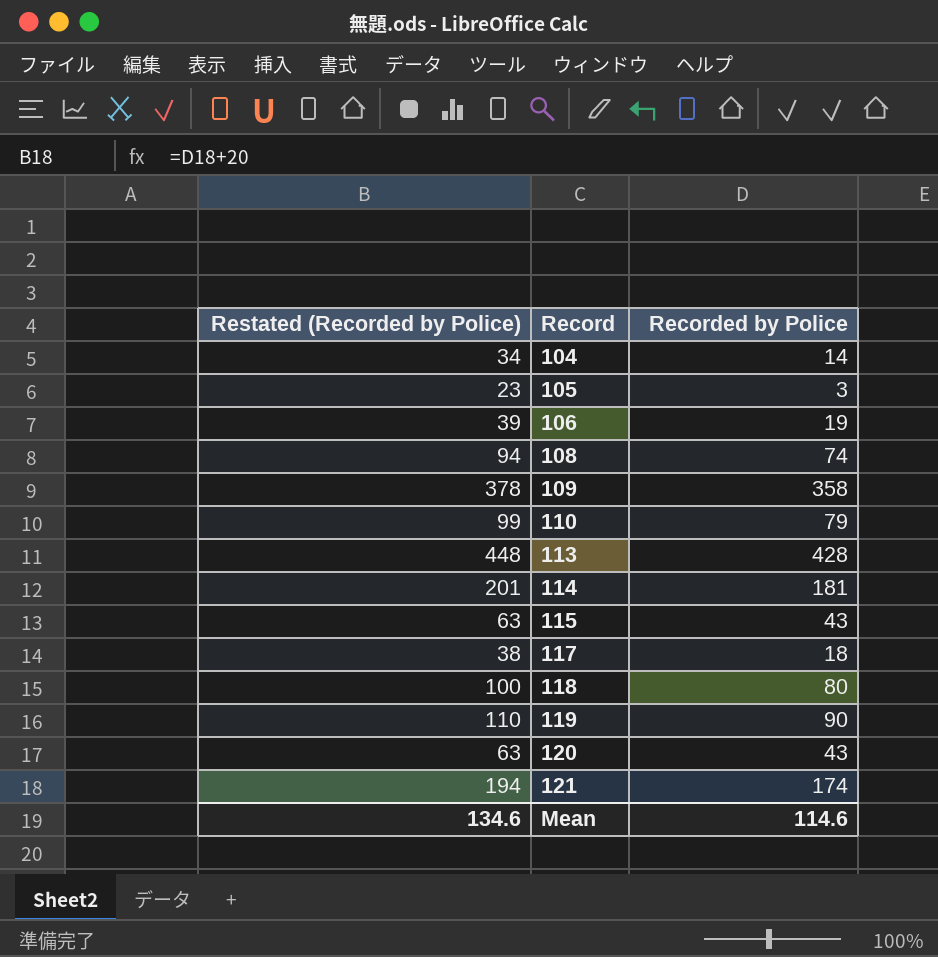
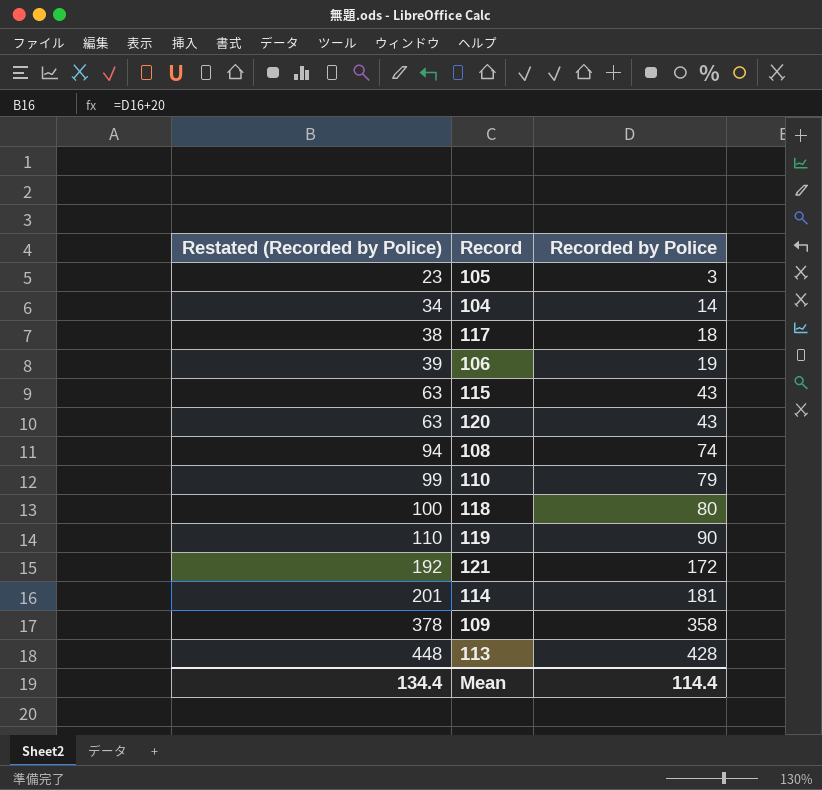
row order: Record ascending -> Restated (Recorded by Police) ascending
121 | Restated (Recorded by Police): 194 -> 192
121 | Recorded by Police: 174 -> 172
Mean | Restated (Recorded by Police): 134.6 -> 134.4
Mean | Recorded by Police: 114.6 -> 114.4

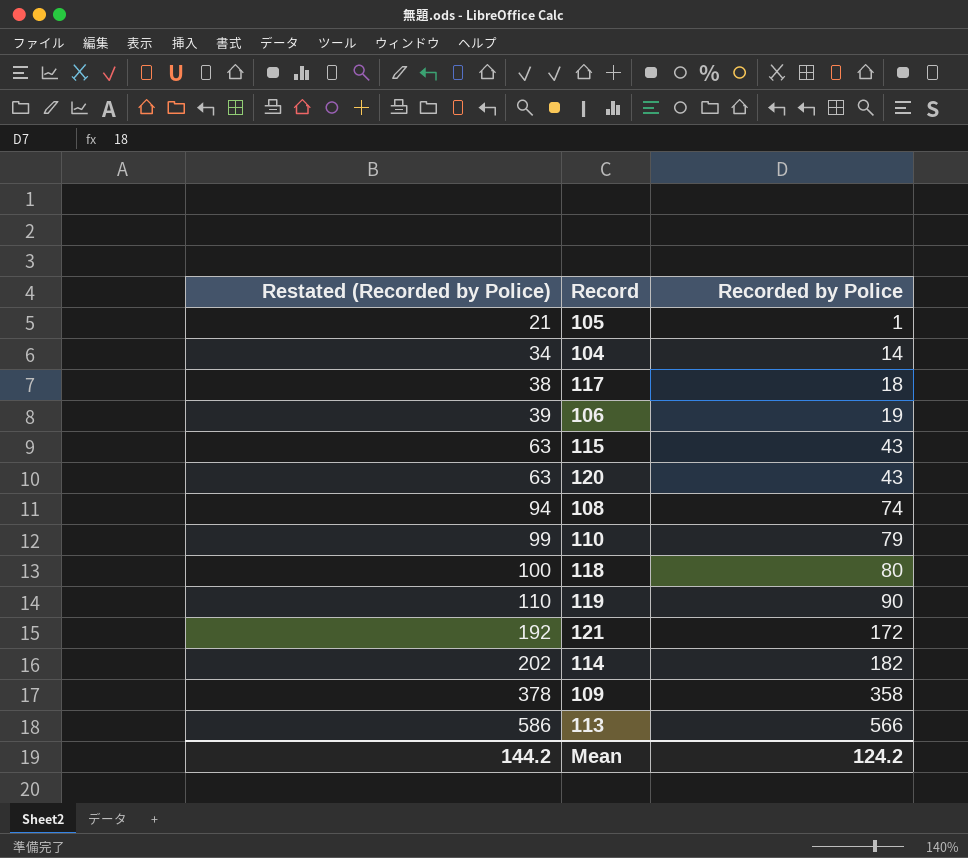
105 | Restated (Recorded by Police): 23 -> 21
105 | Recorded by Police: 3 -> 1
114 | Restated (Recorded by Police): 201 -> 202
114 | Recorded by Police: 181 -> 182
113 | Restated (Recorded by Police): 448 -> 586
113 | Recorded by Police: 428 -> 566
Mean | Restated (Recorded by Police): 134.4 -> 144.2
Mean | Recorded by Police: 114.4 -> 124.2

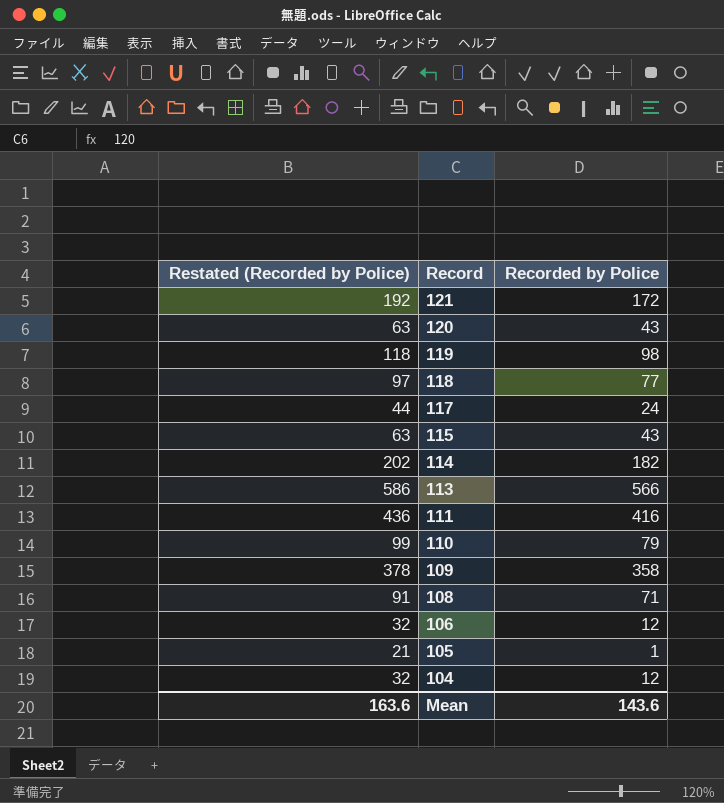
row order: Restated (Recorded by Police) ascending -> Record descending
119 | Restated (Recorded by Police): 110 -> 118
119 | Recorded by Police: 90 -> 98
118 | Restated (Recorded by Police): 100 -> 97
118 | Recorded by Police: 80 -> 77
117 | Restated (Recorded by Police): 38 -> 44
117 | Recorded by Police: 18 -> 24
row 111: none -> 436 | 416
108 | Restated (Recorded by Police): 94 -> 91
108 | Recorded by Police: 74 -> 71
106 | Restated (Recorded by Police): 39 -> 32
106 | Recorded by Police: 19 -> 12
104 | Restated (Recorded by Police): 34 -> 32
104 | Recorded by Police: 14 -> 12
Mean | Restated (Recorded by Police): 144.2 -> 163.6
Mean | Recorded by Police: 124.2 -> 143.6

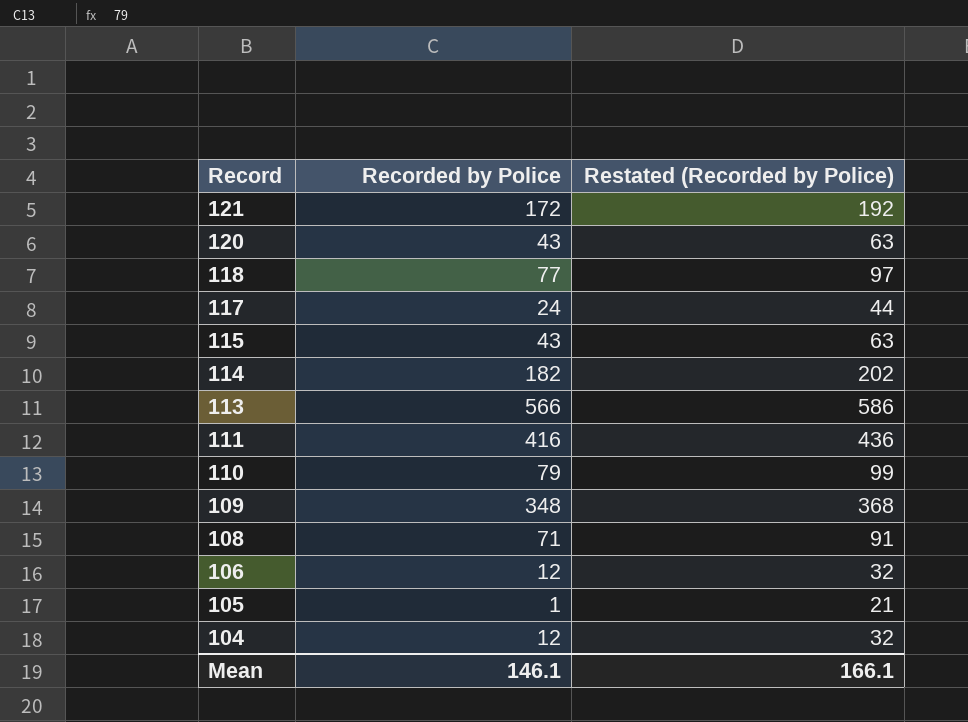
column Restated (Recorded by Police) | position: 1 -> 3
row 119: 118 | 98 -> none
109 | Recorded by Police: 358 -> 348
109 | Restated (Recorded by Police): 378 -> 368
Mean | Recorded by Police: 143.6 -> 146.1
Mean | Restated (Recorded by Police): 163.6 -> 166.1

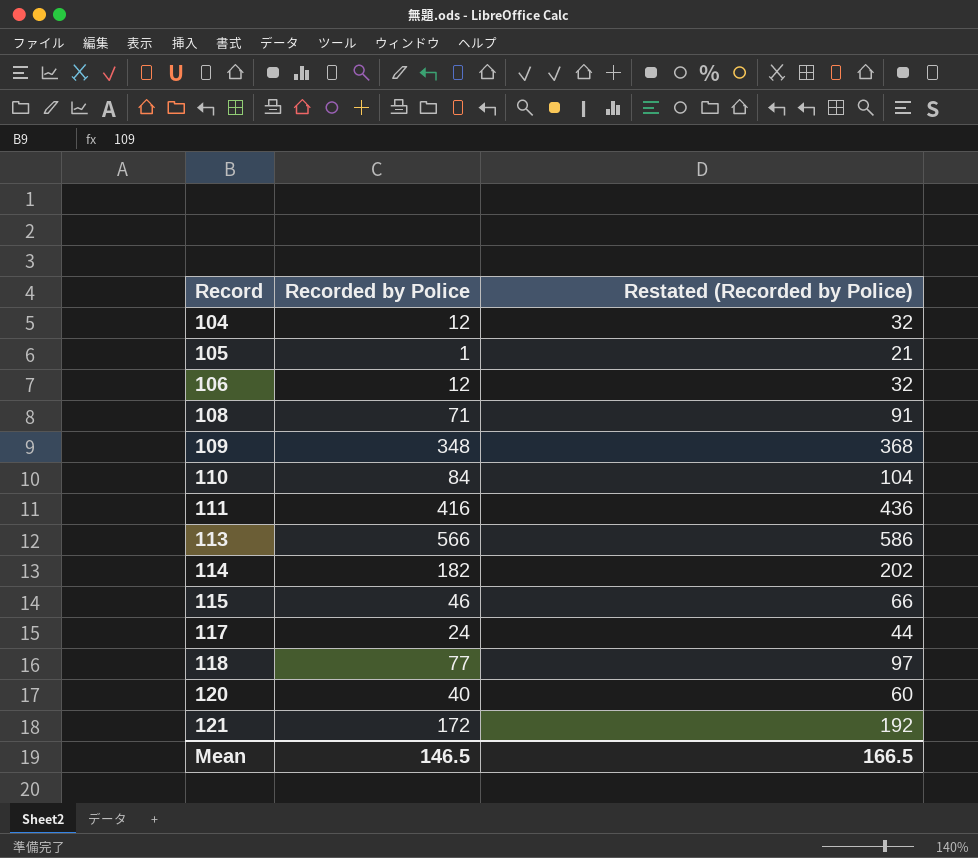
row order: Record descending -> Record ascending
110 | Recorded by Police: 79 -> 84
110 | Restated (Recorded by Police): 99 -> 104
115 | Recorded by Police: 43 -> 46
115 | Restated (Recorded by Police): 63 -> 66
120 | Recorded by Police: 43 -> 40
120 | Restated (Recorded by Police): 63 -> 60
Mean | Recorded by Police: 146.1 -> 146.5
Mean | Restated (Recorded by Police): 166.1 -> 166.5

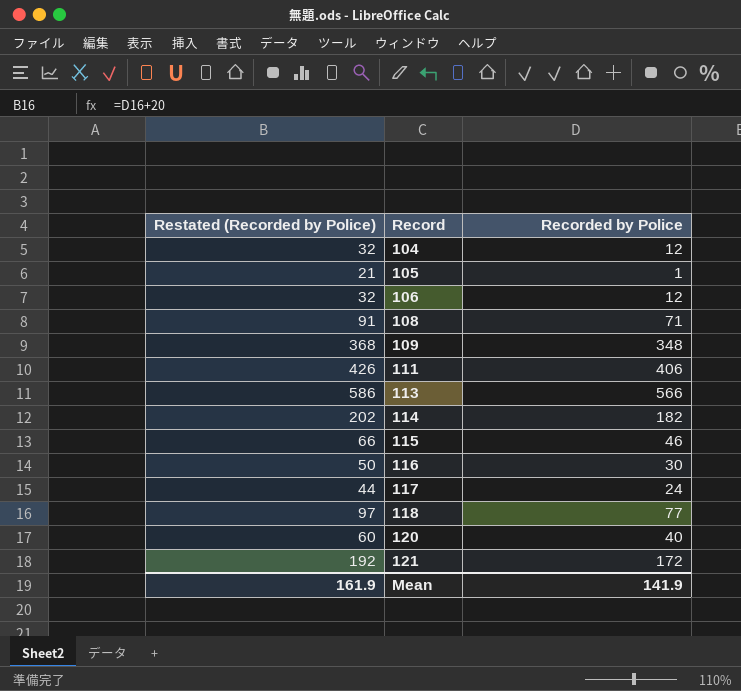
column Restated (Recorded by Police) | position: 3 -> 1
row 110: 84 | 104 -> none
111 | Restated (Recorded by Police): 436 -> 426
111 | Recorded by Police: 416 -> 406
row 116: none -> 50 | 30
Mean | Restated (Recorded by Police): 166.5 -> 161.9
Mean | Recorded by Police: 146.5 -> 141.9

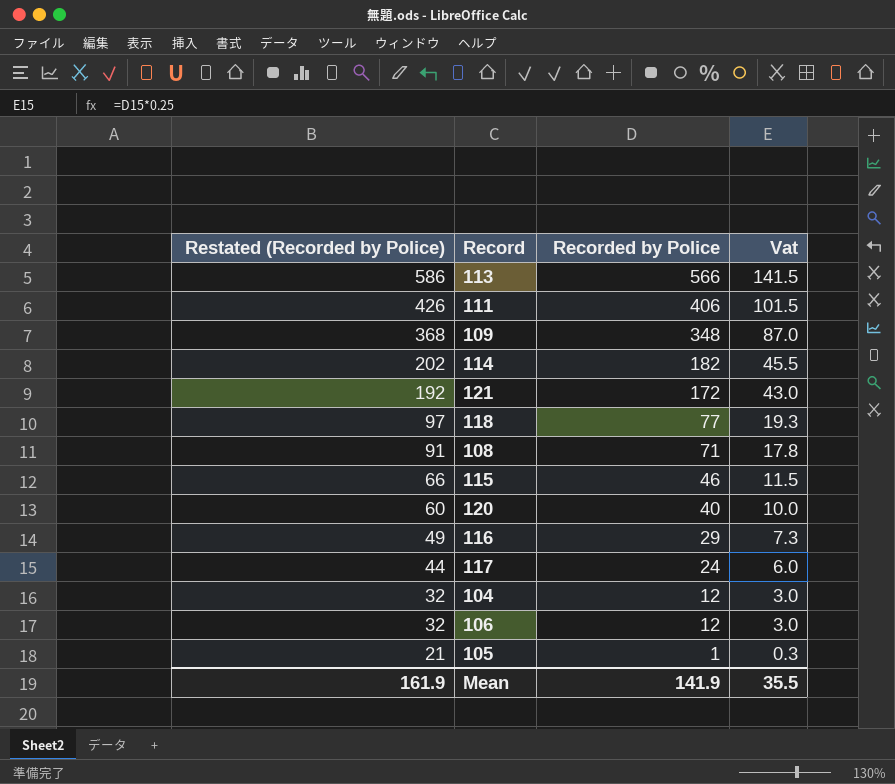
row order: Record ascending -> Restated (Recorded by Police) descending
column Vat | formula: none -> [Recorded by Police] * 0.25
116 | Restated (Recorded by Police): 50 -> 49
116 | Recorded by Police: 30 -> 29

